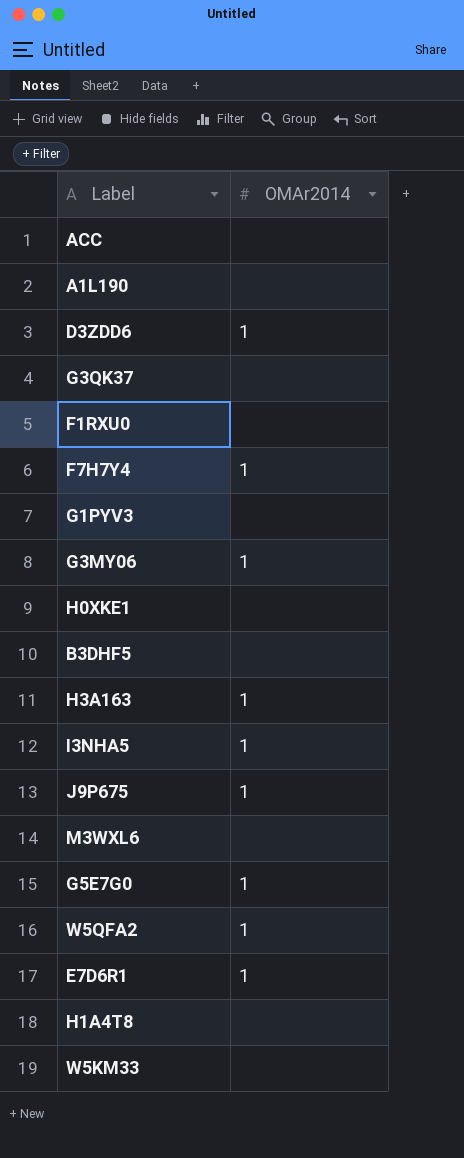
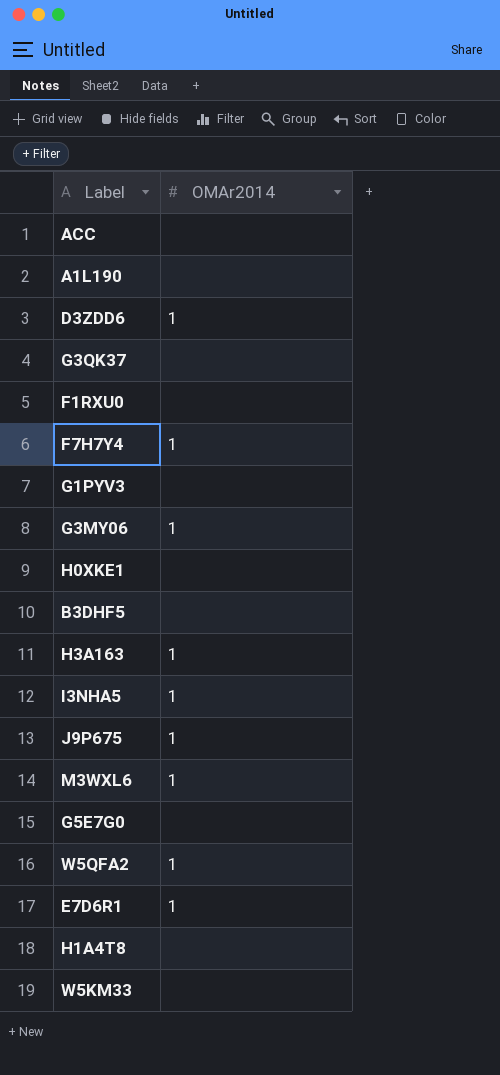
M3WXL6 | OMAr2014: none -> 1
G5E7G0 | OMAr2014: 1 -> none

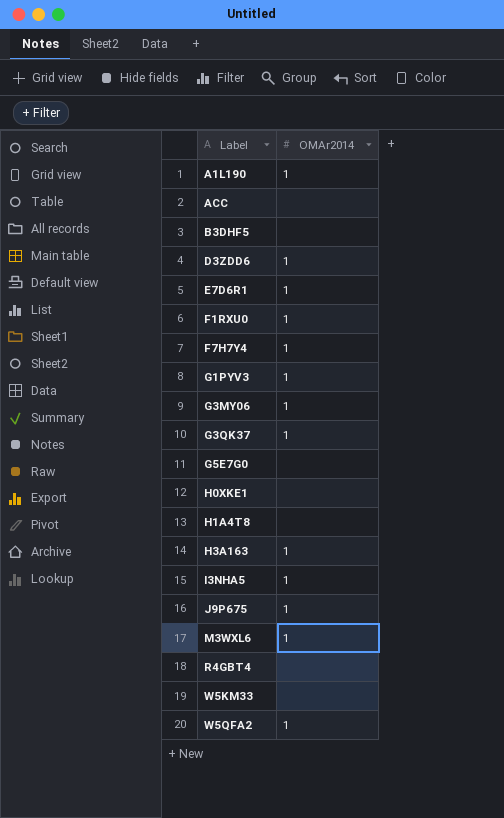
row order: none -> Label ascending
A1L190 | OMAr2014: none -> 1
F1RXU0 | OMAr2014: none -> 1
G1PYV3 | OMAr2014: none -> 1
G3QK37 | OMAr2014: none -> 1
row R4GBT4: none -> none

